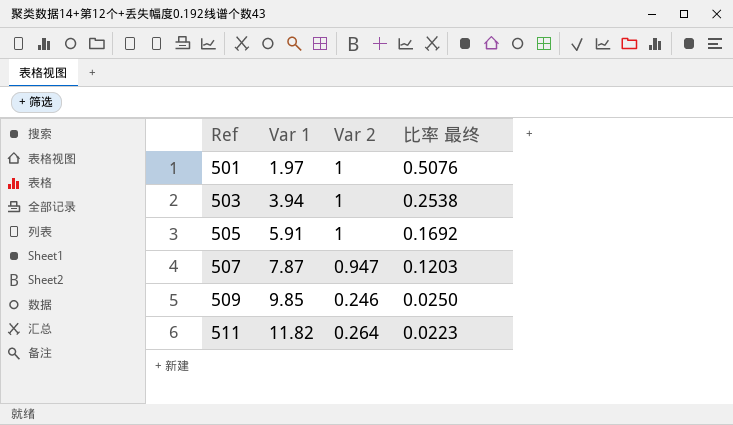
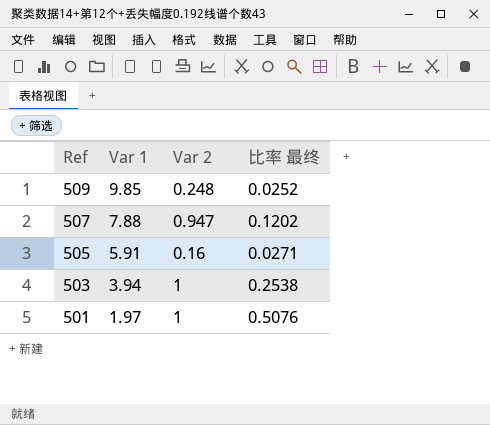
row order: Ref ascending -> Ref descending
row 511: 11.82 | 0.264 | 0.0223 -> none
509 | Var 2: 0.246 -> 0.248
509 | 比率 最终: 0.0250 -> 0.0252
507 | Var 1: 7.87 -> 7.88
507 | 比率 最终: 0.1203 -> 0.1202
505 | Var 2: 1 -> 0.16
505 | 比率 最终: 0.1692 -> 0.0271

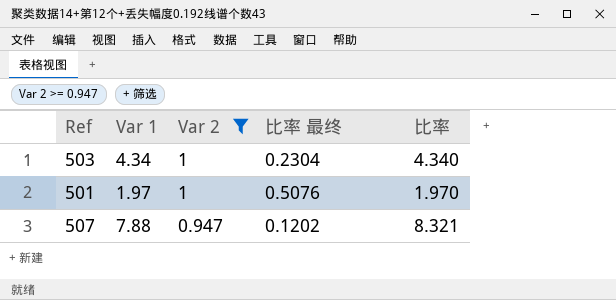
filter: none -> Var 2 >= 0.947
row order: Ref descending -> Var 2 descending
column 比率 | formula: none -> [Var 1] / [Var 2]
503 | Var 1: 3.94 -> 4.34
503 | 比率 最终: 0.2538 -> 0.2304

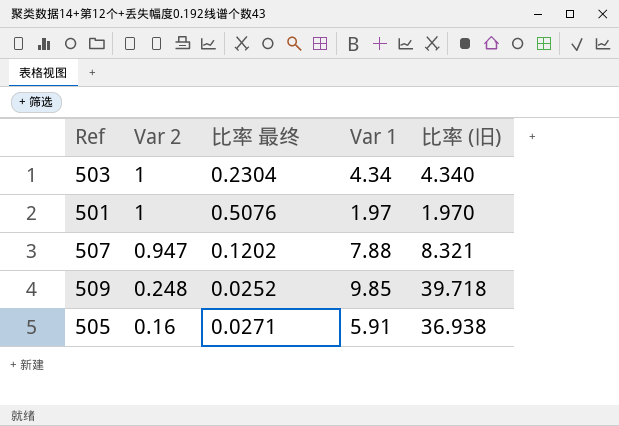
filter: Var 2 >= 0.947 -> none
column Var 1 | position: 2 -> 4
column name: 比率 -> 比率 (旧)

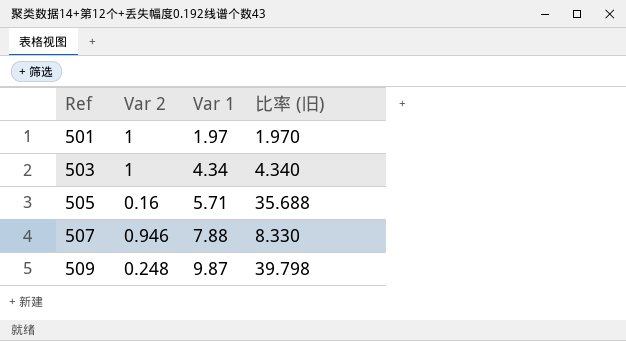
row order: Var 2 descending -> Ref ascending
column 比率 最终 | formula: [Var 2] / [Var 1] -> none
505 | Var 1: 5.91 -> 5.71
505 | 比率 (旧): 36.938 -> 35.688
507 | Var 2: 0.947 -> 0.946
507 | 比率 (旧): 8.321 -> 8.330
509 | Var 1: 9.85 -> 9.87
509 | 比率 (旧): 39.718 -> 39.798

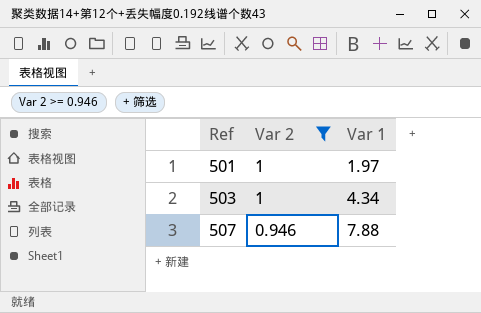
filter: none -> Var 2 >= 0.946
column 比率 (旧) | formula: [Var 1] / [Var 2] -> none

